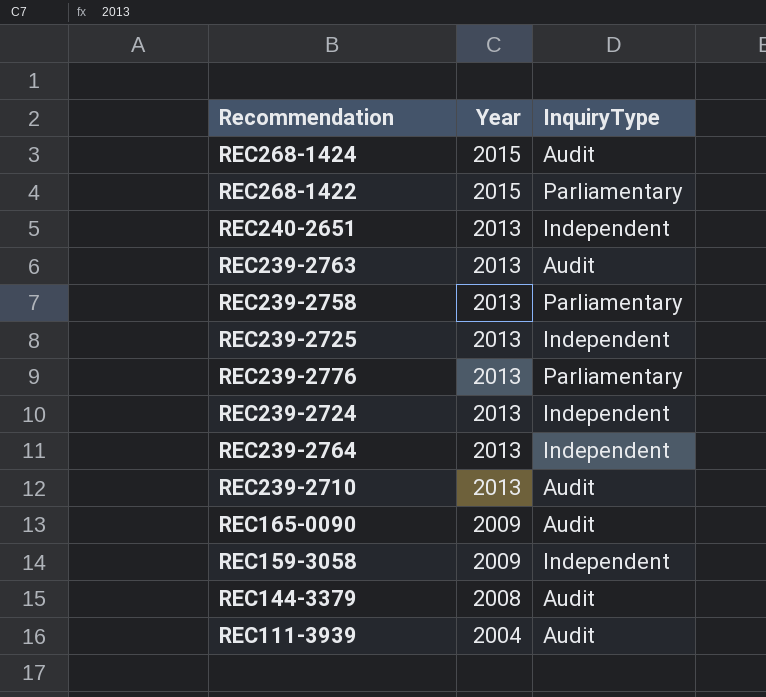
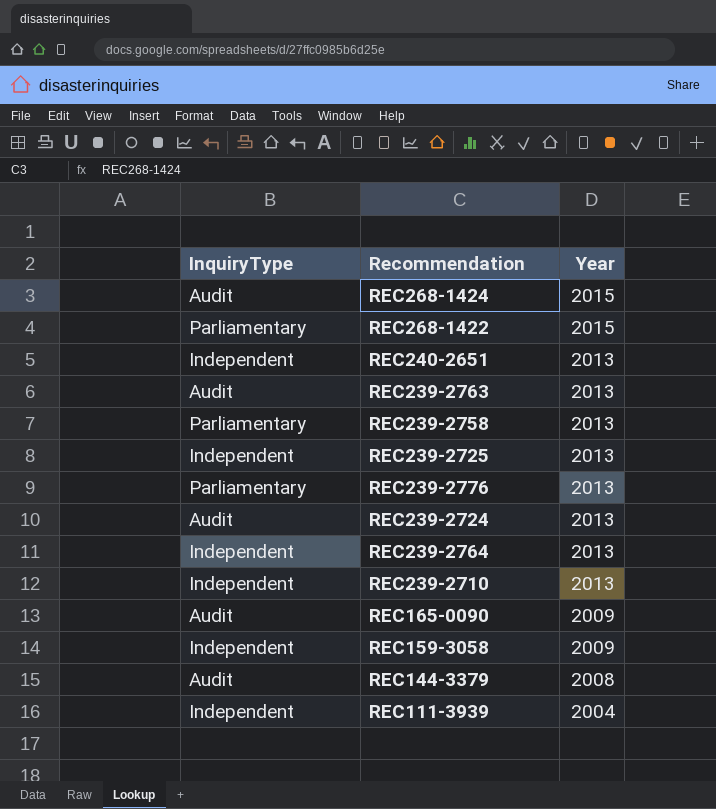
column InquiryType | position: 3 -> 1
REC239-2724 | InquiryType: Independent -> Audit
REC239-2710 | InquiryType: Audit -> Independent
REC111-3939 | InquiryType: Audit -> Independent

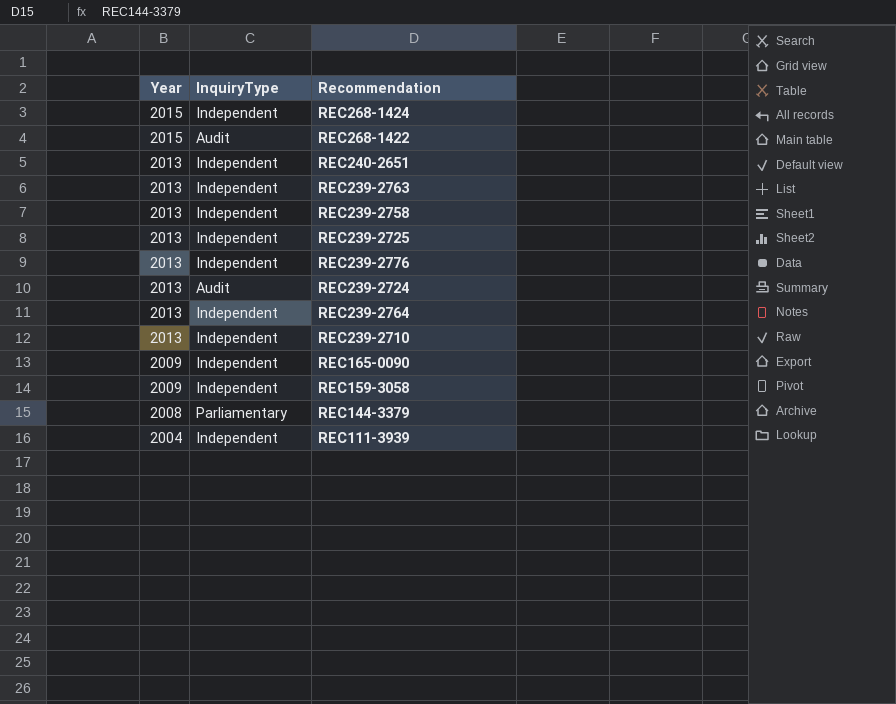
column Year | position: 3 -> 1
REC268-1424 | InquiryType: Audit -> Independent
REC268-1422 | InquiryType: Parliamentary -> Audit
REC239-2763 | InquiryType: Audit -> Independent
REC239-2758 | InquiryType: Parliamentary -> Independent
REC239-2776 | InquiryType: Parliamentary -> Independent
REC165-0090 | InquiryType: Audit -> Independent
REC144-3379 | InquiryType: Audit -> Parliamentary

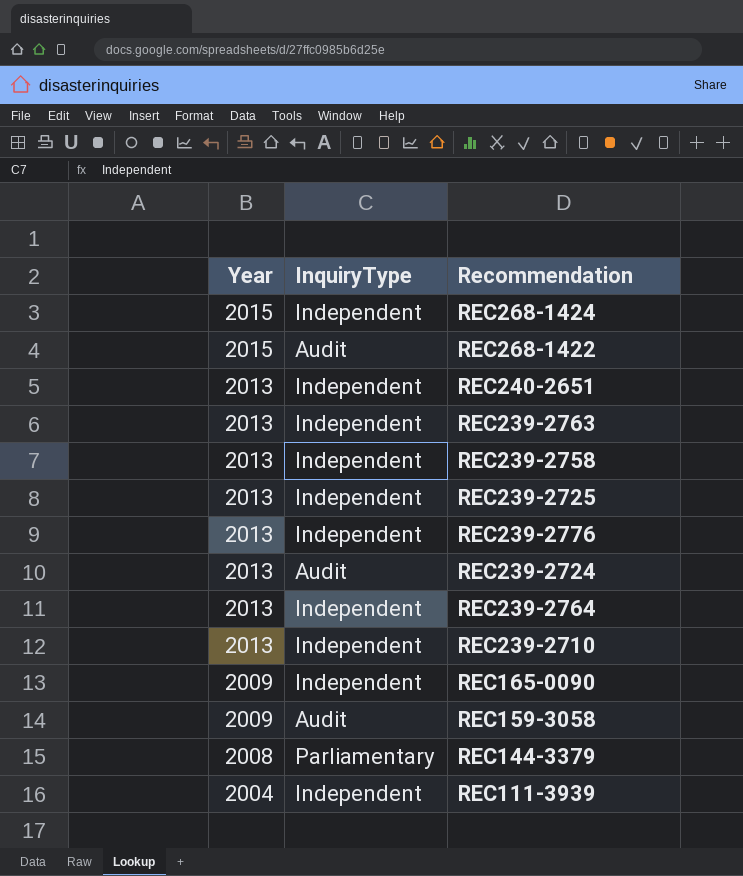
REC159-3058 | InquiryType: Independent -> Audit

